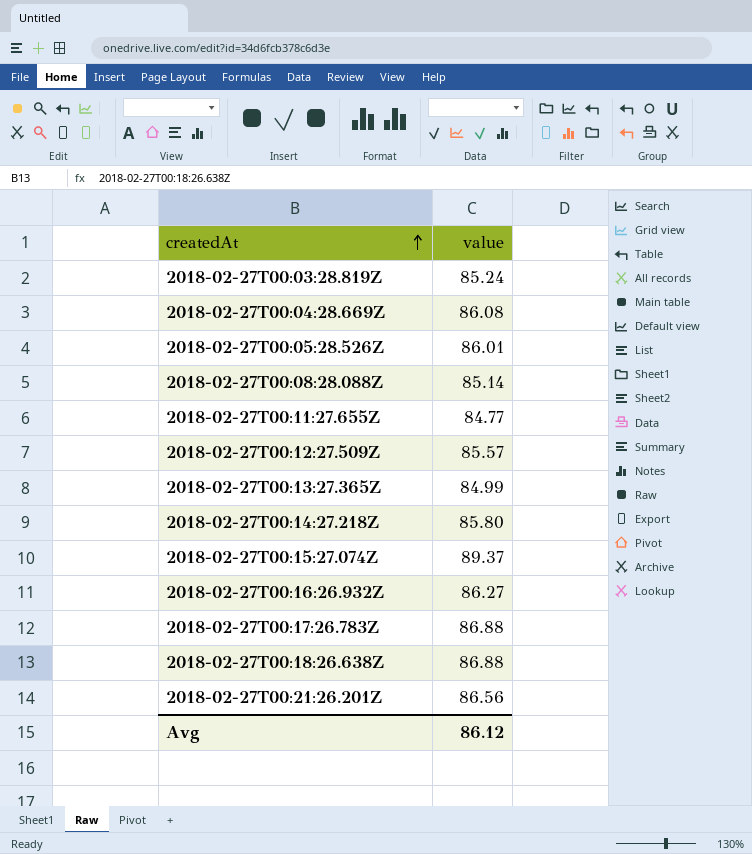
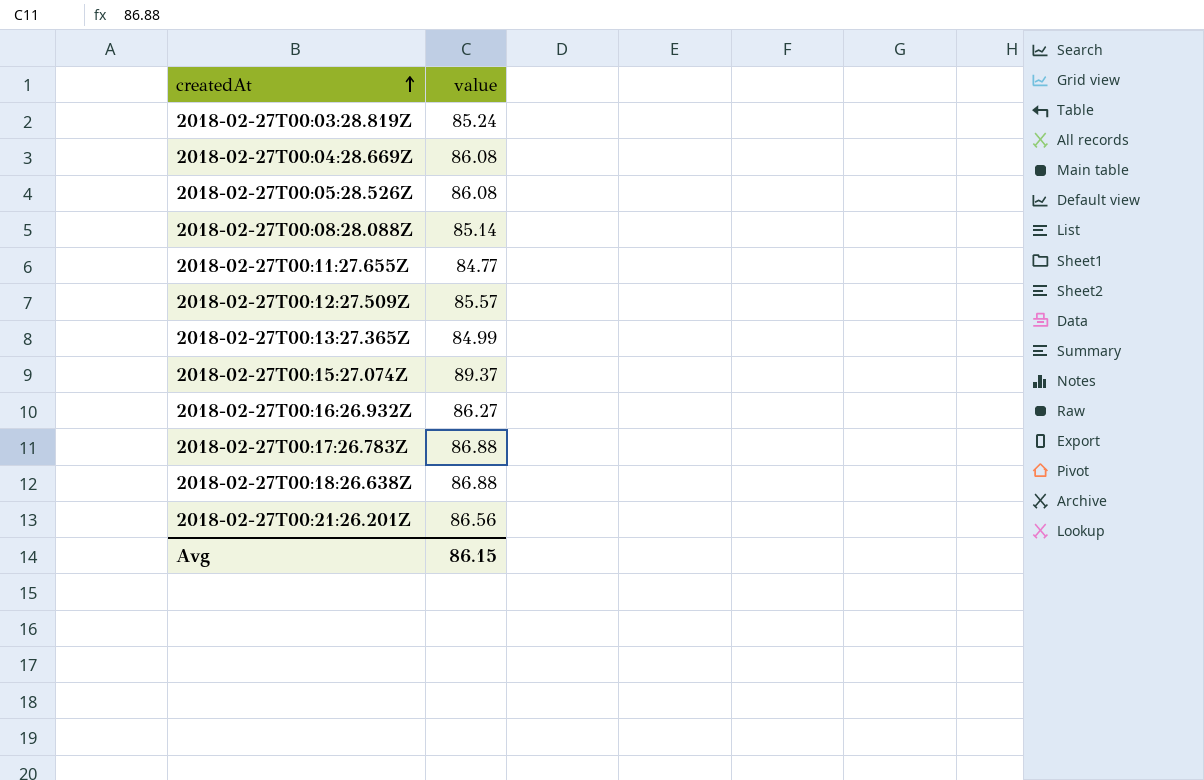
row 2018-02-27T00:14:27.218Z: 85.80 -> none
2018-02-27T00:05:28.526Z | value: 86.01 -> 86.08
Avg | value: 86.12 -> 86.15

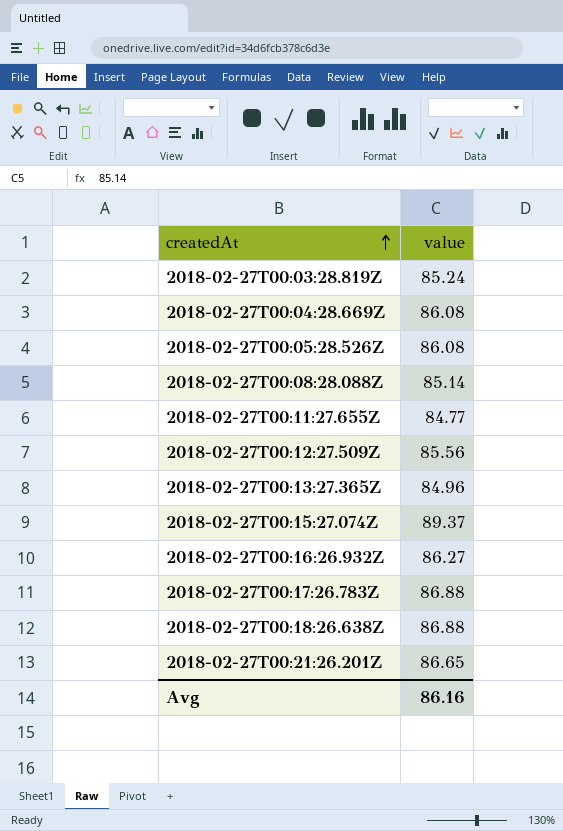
2018-02-27T00:12:27.509Z | value: 85.57 -> 85.56
2018-02-27T00:13:27.365Z | value: 84.99 -> 84.96
2018-02-27T00:21:26.201Z | value: 86.56 -> 86.65
Avg | value: 86.15 -> 86.16

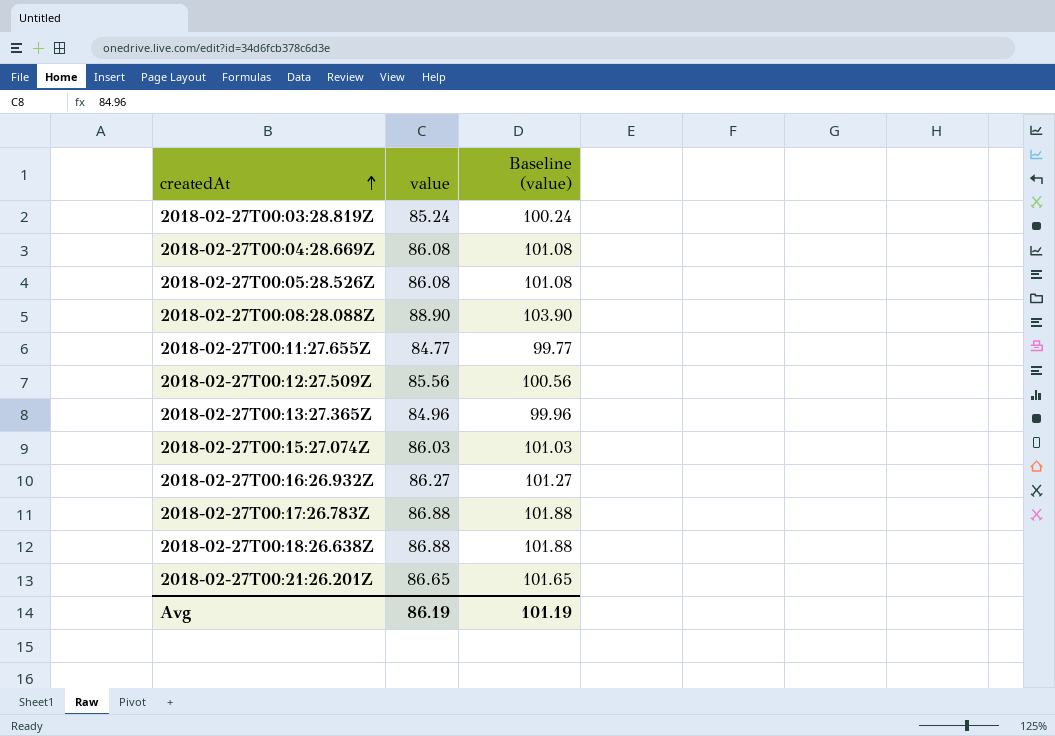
column Baseline (value) | formula: none -> [value] + 15
2018-02-27T00:08:28.088Z | value: 85.14 -> 88.90
2018-02-27T00:15:27.074Z | value: 89.37 -> 86.03
Avg | value: 86.16 -> 86.19

